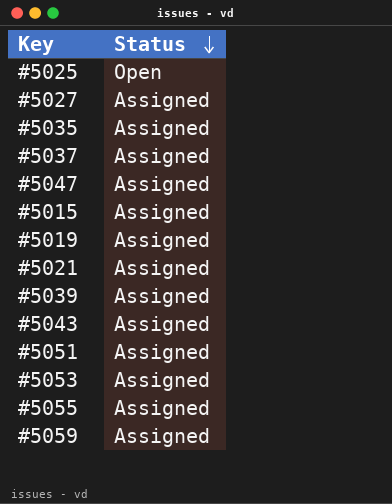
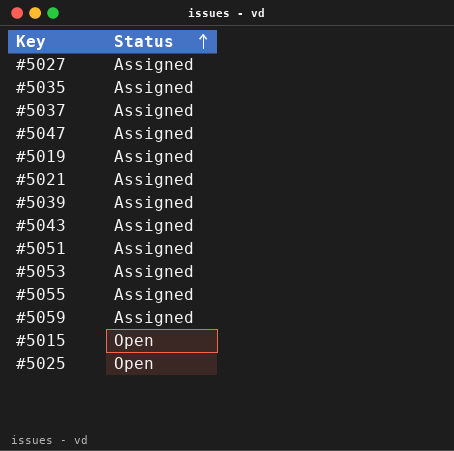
row order: Status descending -> Status ascending
#5015 | Status: Assigned -> Open

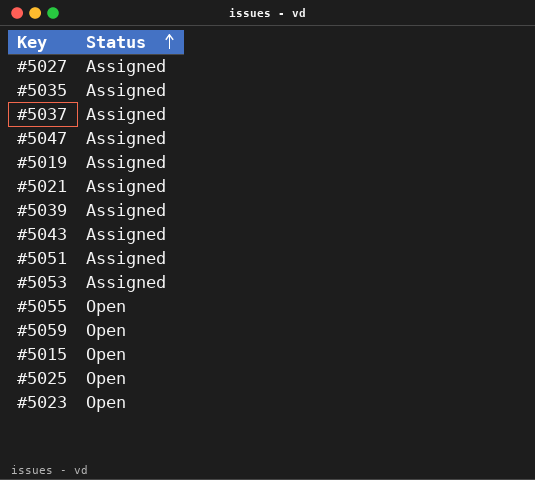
#5055 | Status: Assigned -> Open
#5059 | Status: Assigned -> Open
row #5023: none -> Open

